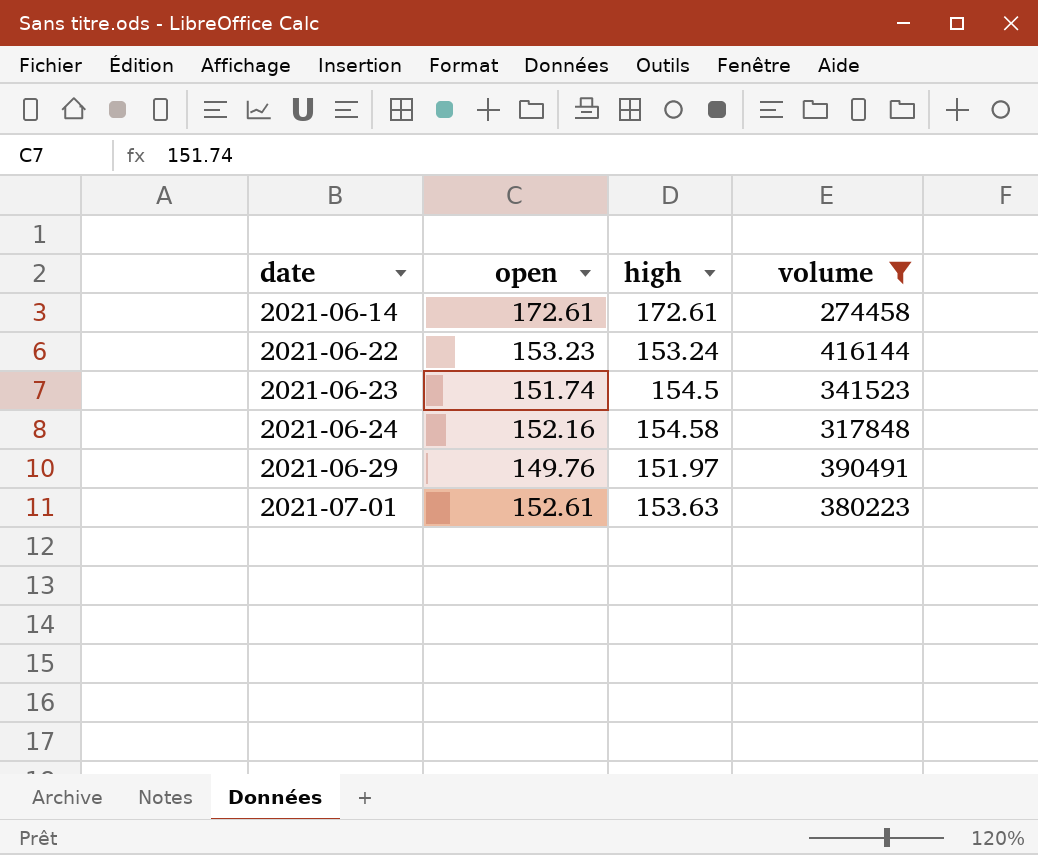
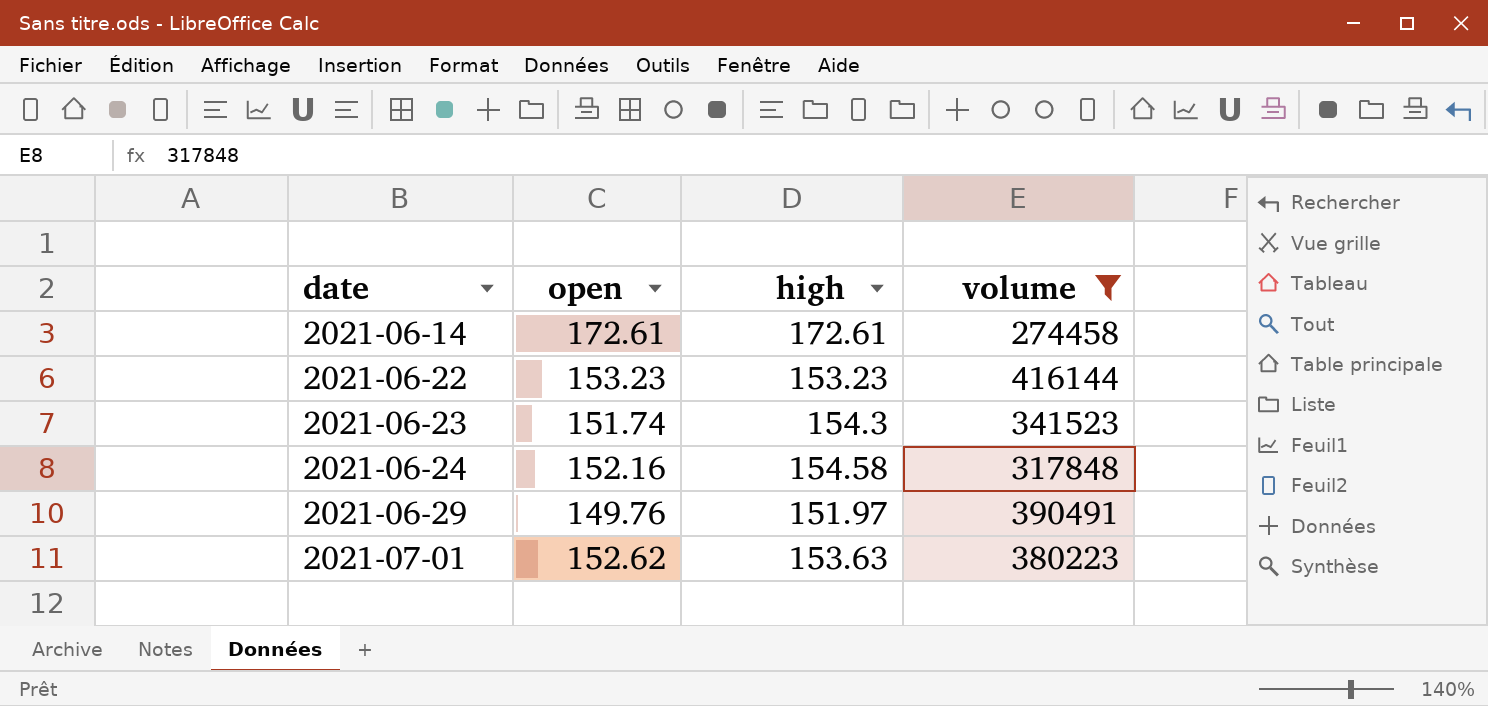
2021-06-22 | high: 153.24 -> 153.23
2021-06-23 | high: 154.5 -> 154.3
2021-07-01 | open: 152.61 -> 152.62

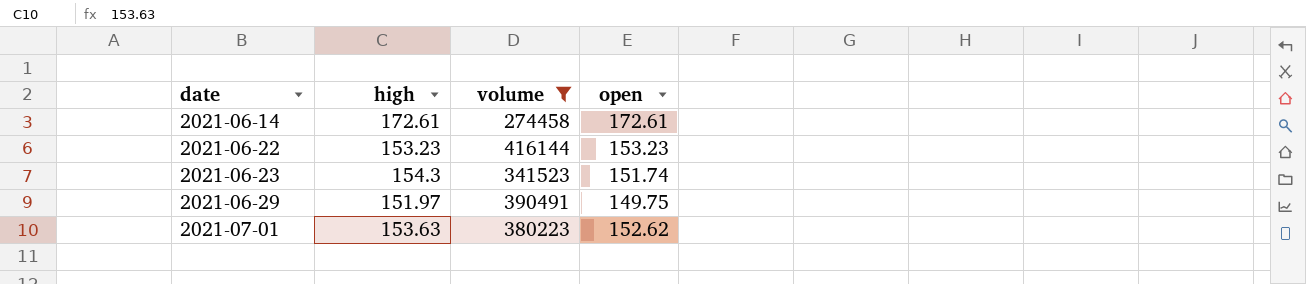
column open | position: 2 -> 4
row 2021-06-24: 152.16 | 154.58 | 317848 -> none
2021-06-29 | open: 149.76 -> 149.75

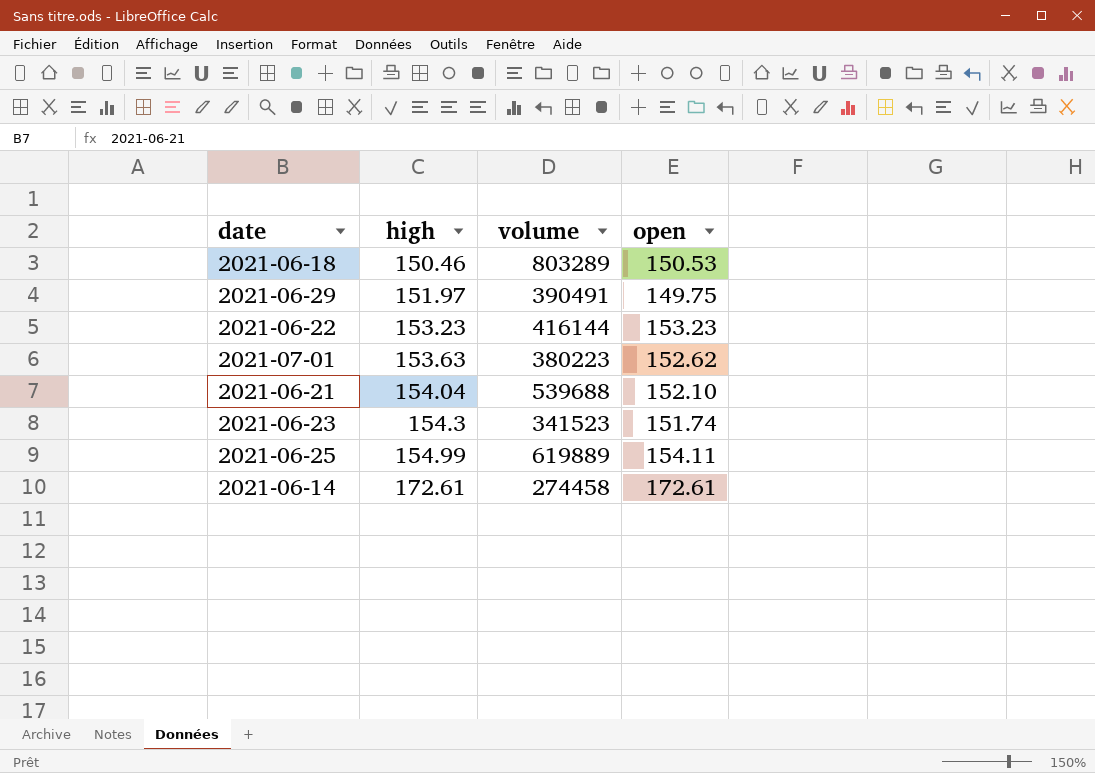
filter: volume <= 416144 -> none
row order: date ascending -> high ascending

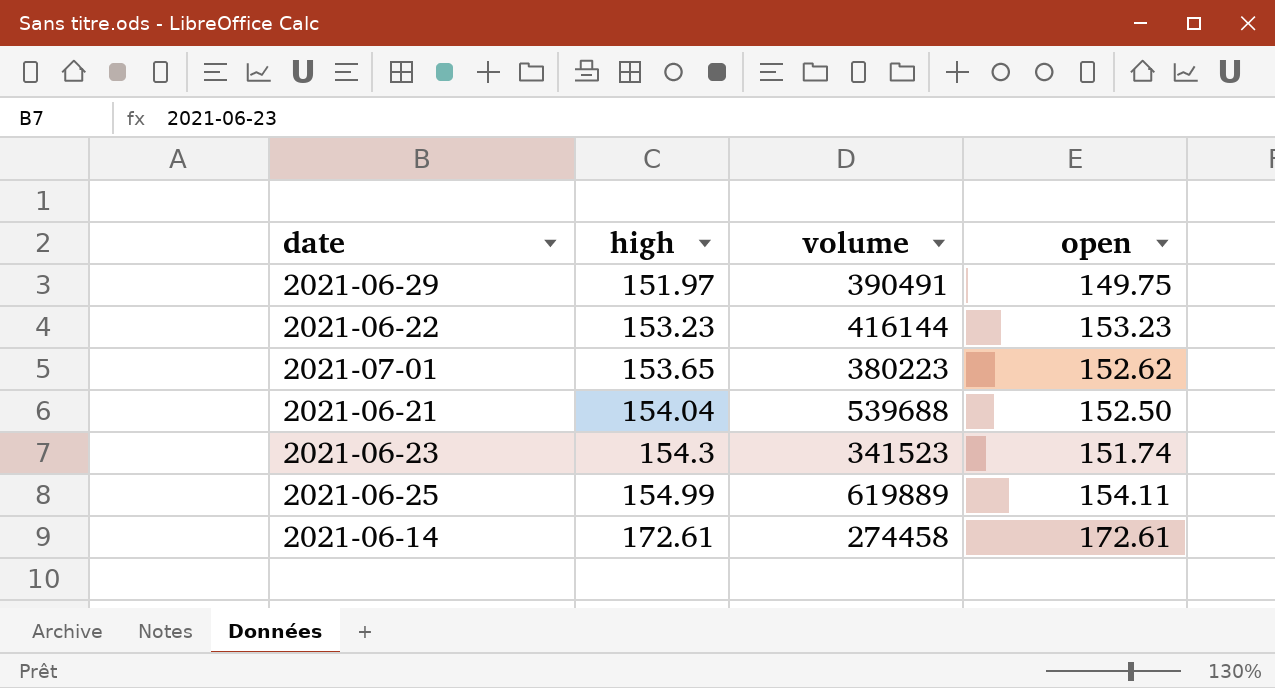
row 2021-06-18: 150.46 | 803289 | 150.53 -> none
2021-07-01 | high: 153.63 -> 153.65
2021-06-21 | open: 152.10 -> 152.50

